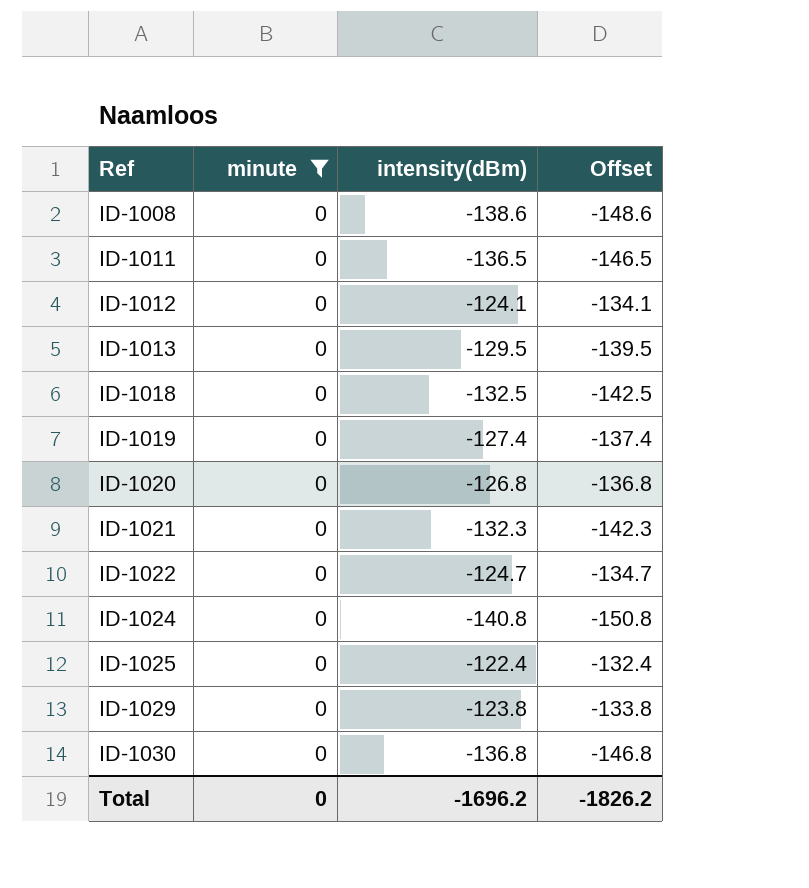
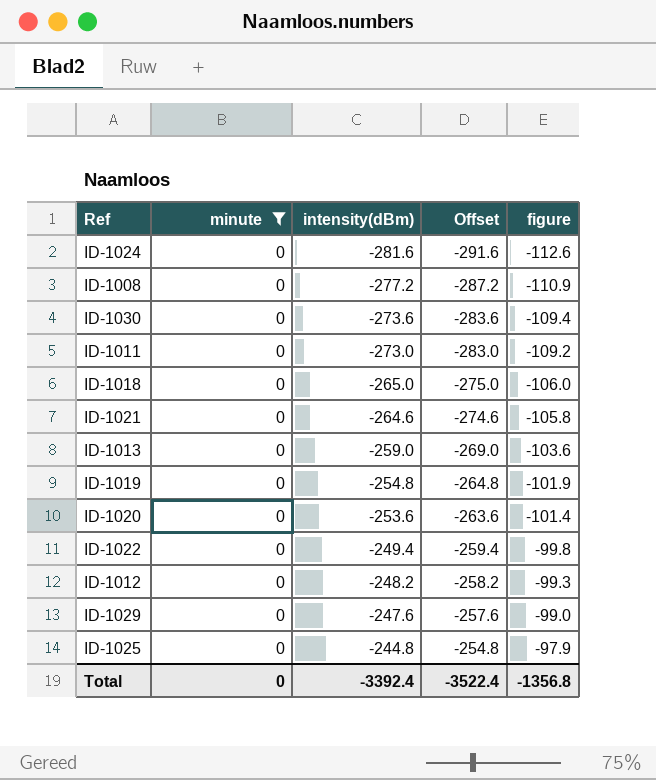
row order: Ref ascending -> intensity(dBm) ascending
column figure | formula: none -> [intensity(dBm)] * 0.4
ID-1024 | intensity(dBm): -140.8 -> -281.6
ID-1024 | Offset: -150.8 -> -291.6
ID-1008 | intensity(dBm): -138.6 -> -277.2
ID-1008 | Offset: -148.6 -> -287.2
ID-1030 | intensity(dBm): -136.8 -> -273.6
ID-1030 | Offset: -146.8 -> -283.6
ID-1011 | intensity(dBm): -136.5 -> -273.0
ID-1011 | Offset: -146.5 -> -283.0
ID-1018 | intensity(dBm): -132.5 -> -265.0
ID-1018 | Offset: -142.5 -> -275.0
ID-1021 | intensity(dBm): -132.3 -> -264.6
ID-1021 | Offset: -142.3 -> -274.6
ID-1013 | intensity(dBm): -129.5 -> -259.0
ID-1013 | Offset: -139.5 -> -269.0
ID-1019 | intensity(dBm): -127.4 -> -254.8
ID-1019 | Offset: -137.4 -> -264.8
ID-1020 | intensity(dBm): -126.8 -> -253.6
ID-1020 | Offset: -136.8 -> -263.6
ID-1022 | intensity(dBm): -124.7 -> -249.4
ID-1022 | Offset: -134.7 -> -259.4
ID-1012 | intensity(dBm): -124.1 -> -248.2
ID-1012 | Offset: -134.1 -> -258.2
ID-1029 | intensity(dBm): -123.8 -> -247.6
ID-1029 | Offset: -133.8 -> -257.6
ID-1025 | intensity(dBm): -122.4 -> -244.8
ID-1025 | Offset: -132.4 -> -254.8
Total | intensity(dBm): -1696.2 -> -3392.4
Total | Offset: -1826.2 -> -3522.4

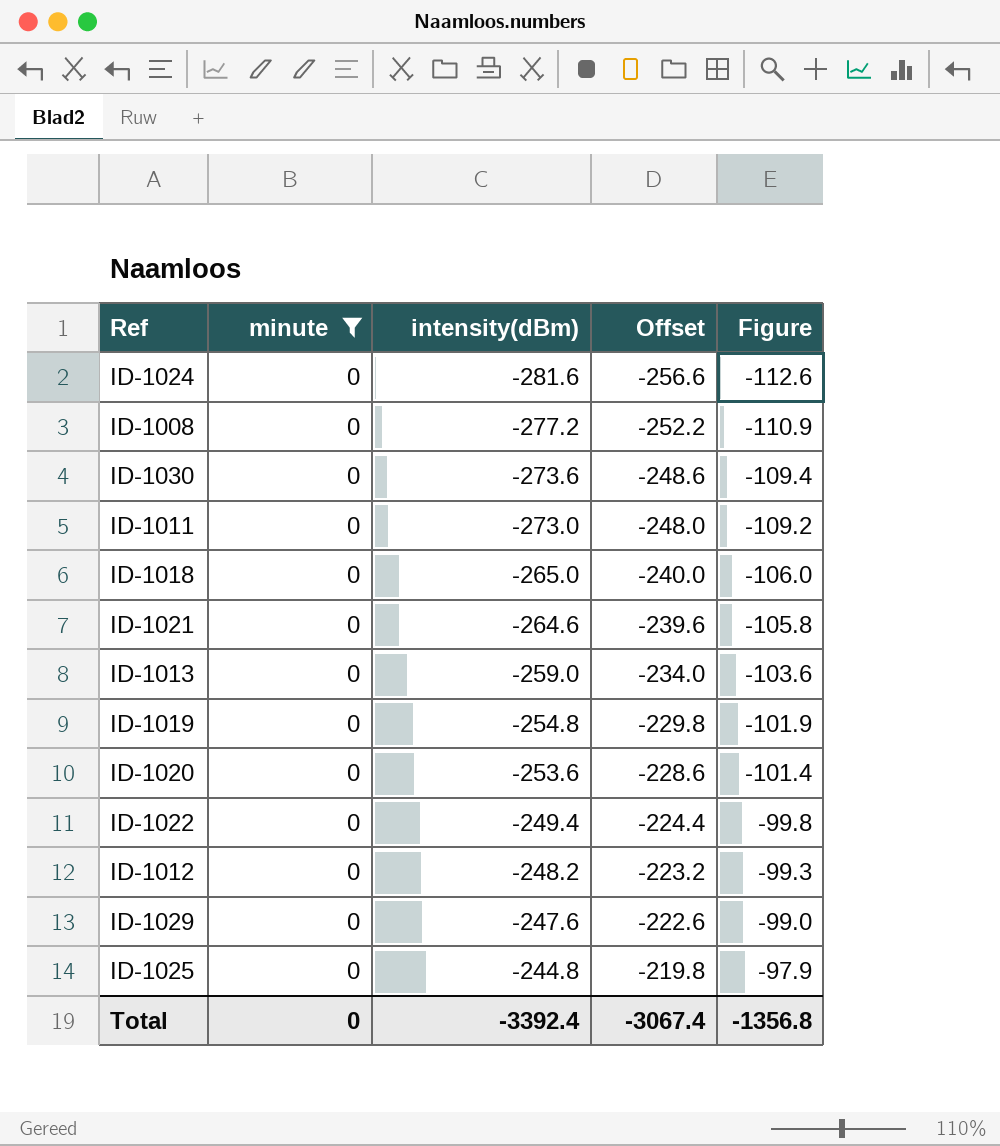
column Offset | formula: [intensity(dBm)] - 10 -> [intensity(dBm)] + 25
column name: figure -> Figure
Total | Offset: -3522.4 -> -3067.4

